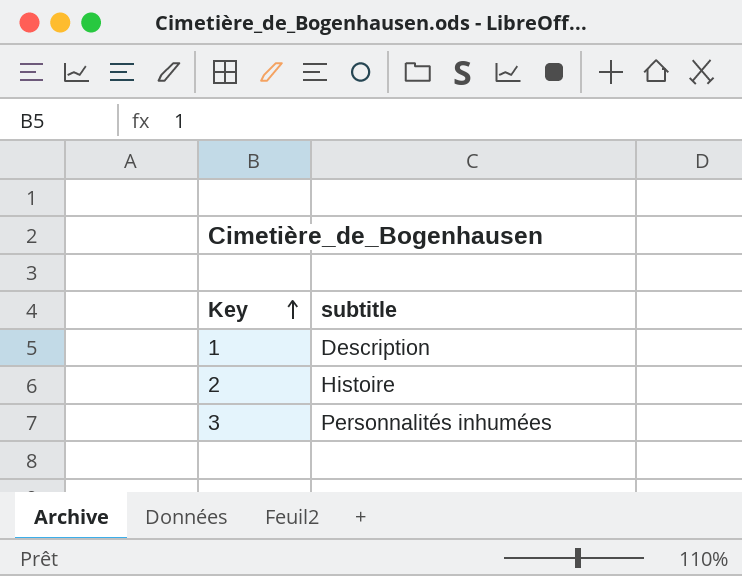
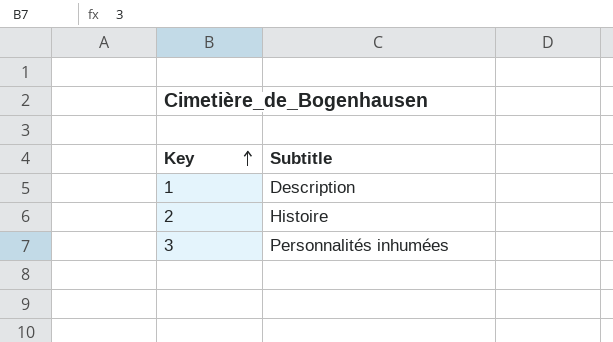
column name: subtitle -> Subtitle

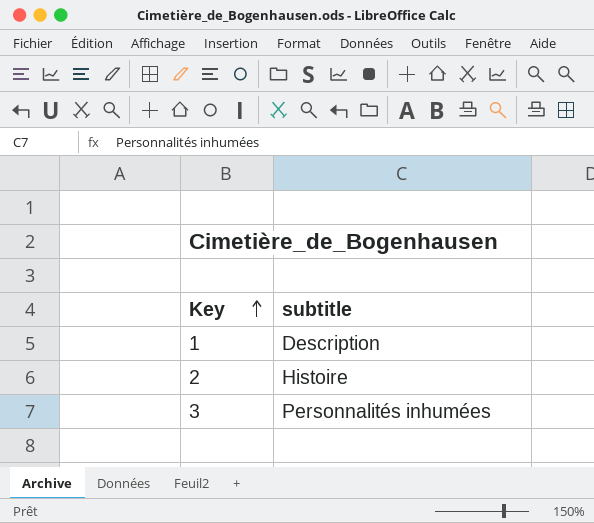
column name: Subtitle -> subtitle

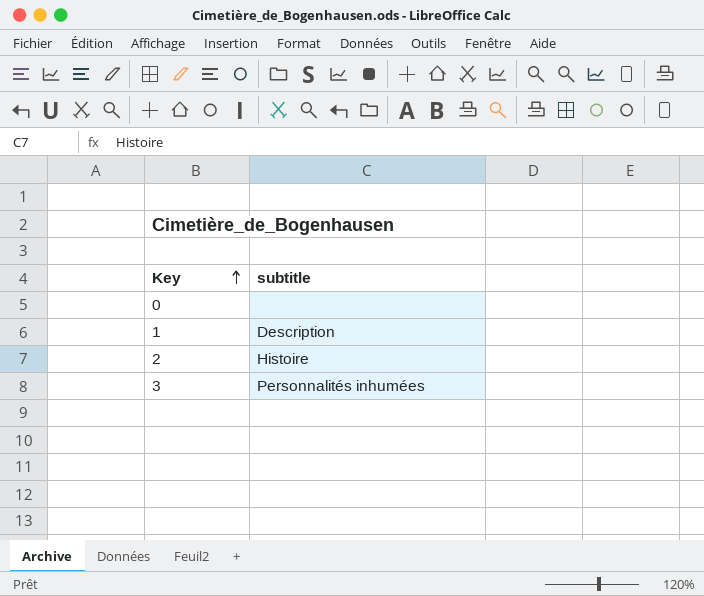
row 0: none -> none

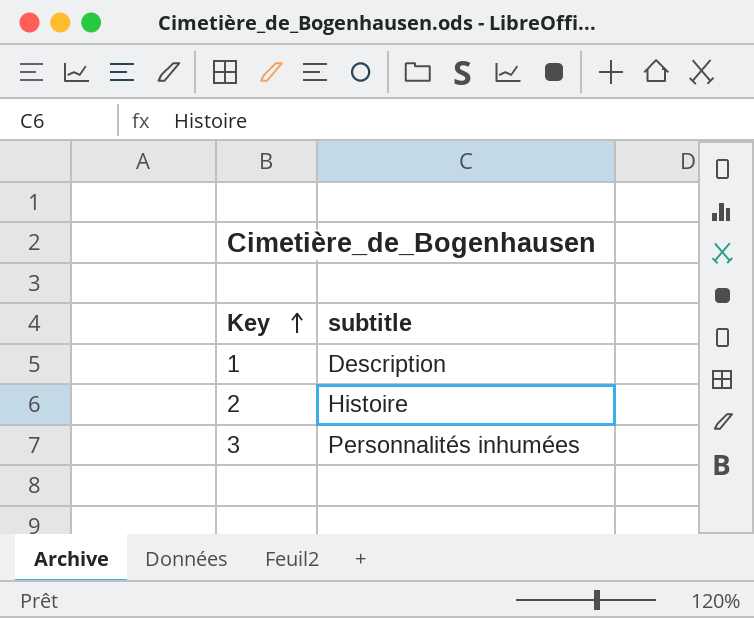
row 0: none -> none

